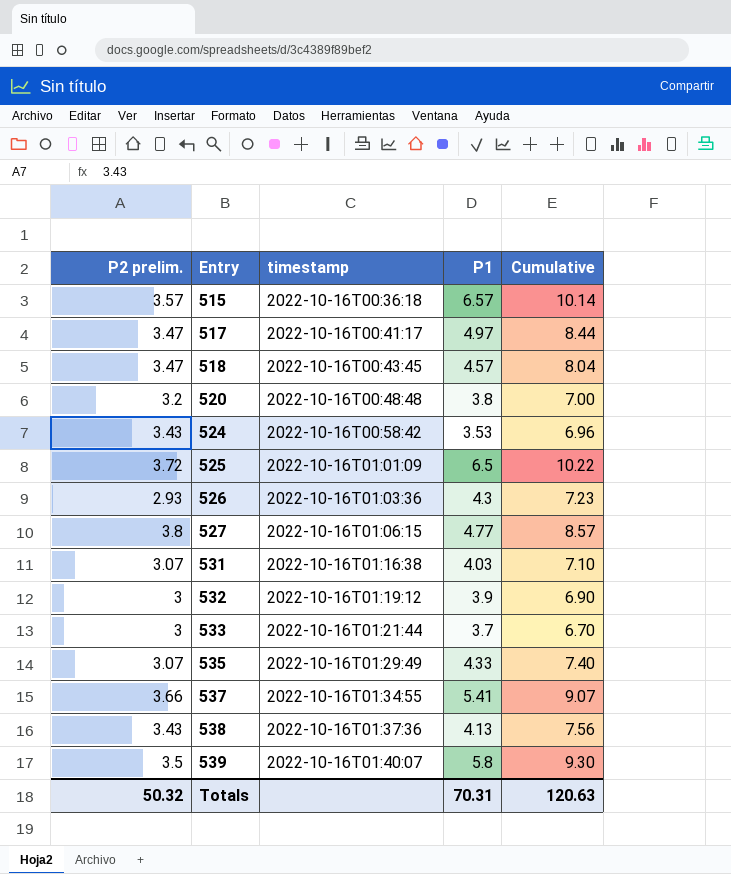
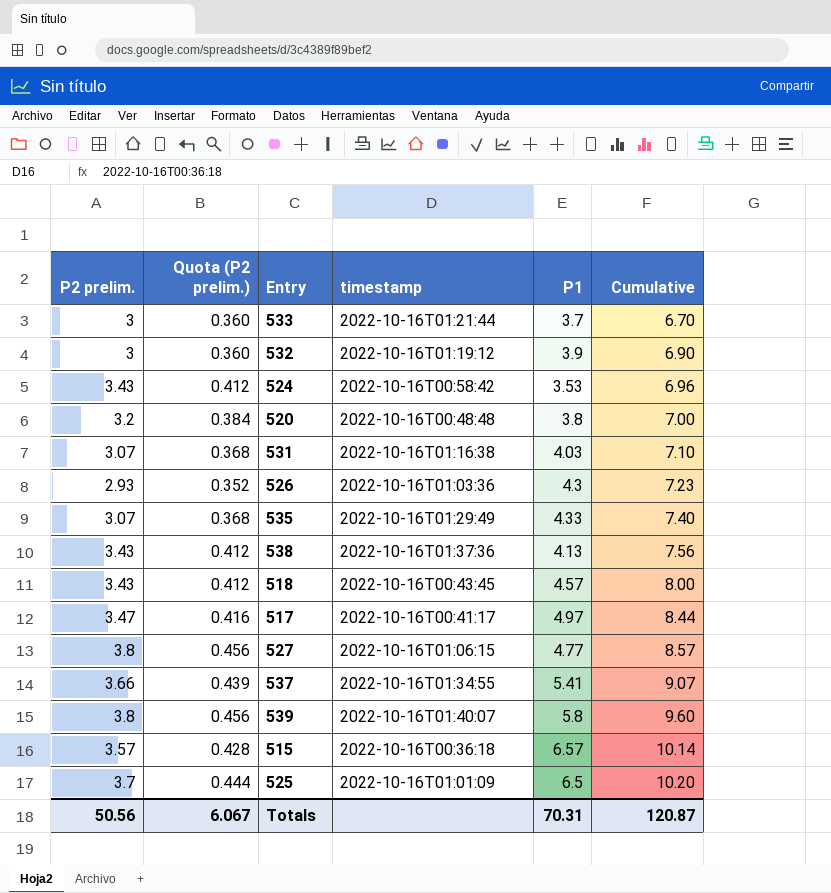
row order: Entry ascending -> Cumulative ascending
column Quota (P2 prelim.) | formula: none -> [P2 prelim.] * 0.12
518 | P2 prelim.: 3.47 -> 3.43
518 | Cumulative: 8.04 -> 8.00
539 | P2 prelim.: 3.5 -> 3.8
539 | Cumulative: 9.30 -> 9.60
525 | P2 prelim.: 3.72 -> 3.7
525 | Cumulative: 10.22 -> 10.20
Totals | P2 prelim.: 50.32 -> 50.56
Totals | Cumulative: 120.63 -> 120.87

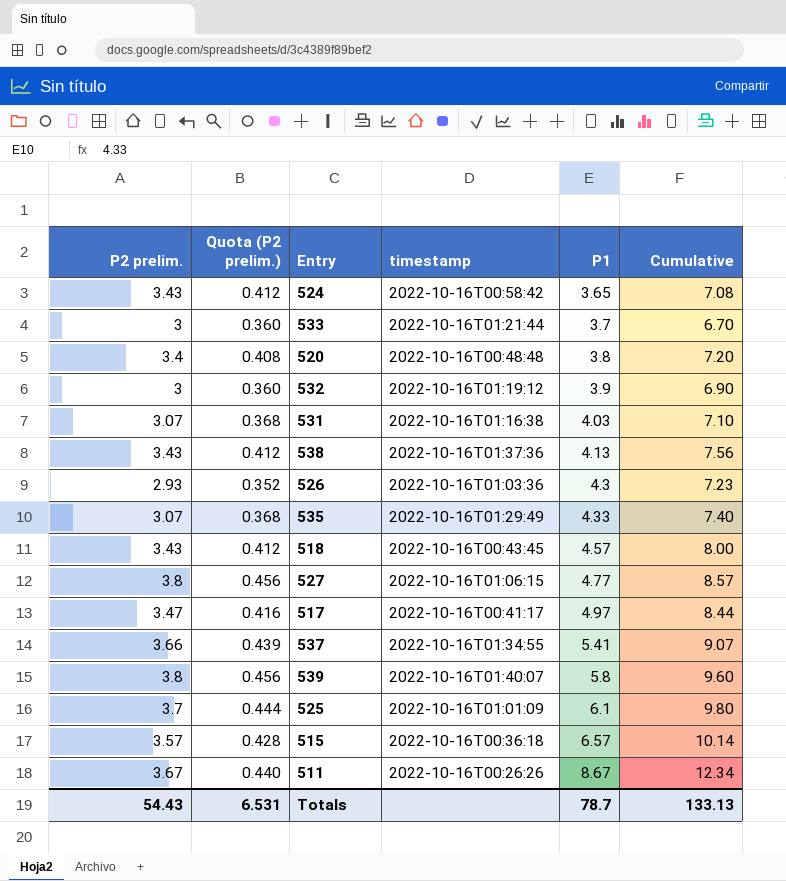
row order: Cumulative ascending -> P1 ascending
524 | P1: 3.53 -> 3.65
524 | Cumulative: 6.96 -> 7.08
520 | P2 prelim.: 3.2 -> 3.4
520 | Quota (P2 prelim.): 0.384 -> 0.408
520 | Cumulative: 7.00 -> 7.20
525 | P1: 6.5 -> 6.1
525 | Cumulative: 10.20 -> 9.80
row 511: none -> 3.67 | 0.440 | 2022-10-16T00:26:26 | 8.67 | 12.34
Totals | P2 prelim.: 50.56 -> 54.43
Totals | Quota (P2 prelim.): 6.067 -> 6.531
Totals | P1: 70.31 -> 78.7
Totals | Cumulative: 120.87 -> 133.13

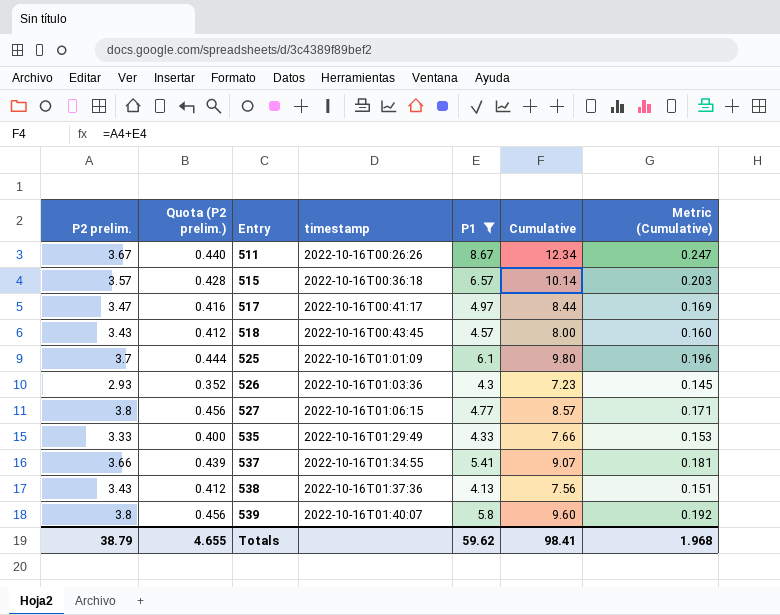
filter: none -> P1 >= 4.13
row order: P1 ascending -> Entry ascending
column Metric (Cumulative) | formula: none -> [Cumulative] * 0.02
535 | P2 prelim.: 3.07 -> 3.33
535 | Quota (P2 prelim.): 0.368 -> 0.400
535 | Cumulative: 7.40 -> 7.66
Totals | P2 prelim.: 54.43 -> 38.79
Totals | Quota (P2 prelim.): 6.531 -> 4.655
Totals | P1: 78.7 -> 59.62
Totals | Cumulative: 133.13 -> 98.41

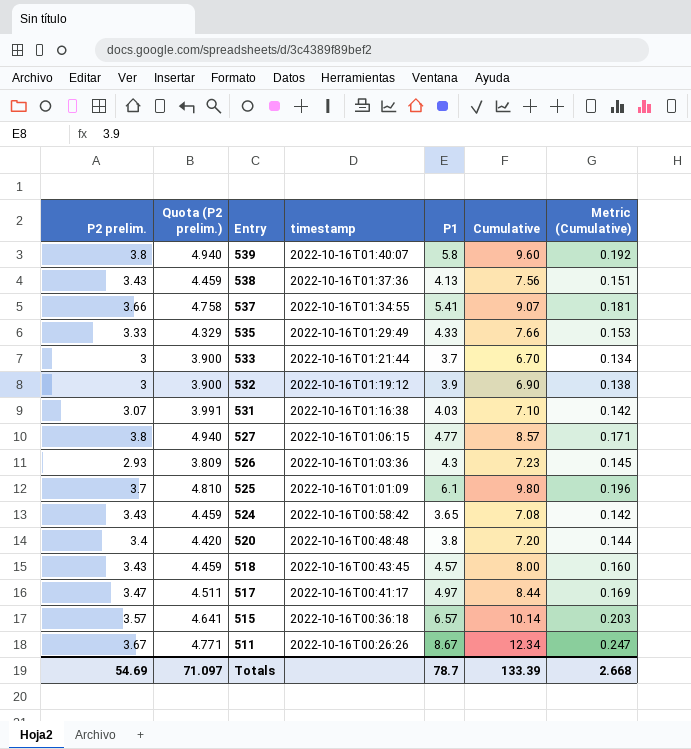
filter: P1 >= 4.13 -> none
row order: Entry ascending -> Entry descending
column Quota (P2 prelim.) | formula: [P2 prelim.] * 0.12 -> [P2 prelim.] * 1.3
Totals | P2 prelim.: 38.79 -> 54.69
Totals | Quota (P2 prelim.): 4.655 -> 71.097
Totals | P1: 59.62 -> 78.7
Totals | Cumulative: 98.41 -> 133.39
Totals | Metric (Cumulative): 1.968 -> 2.668

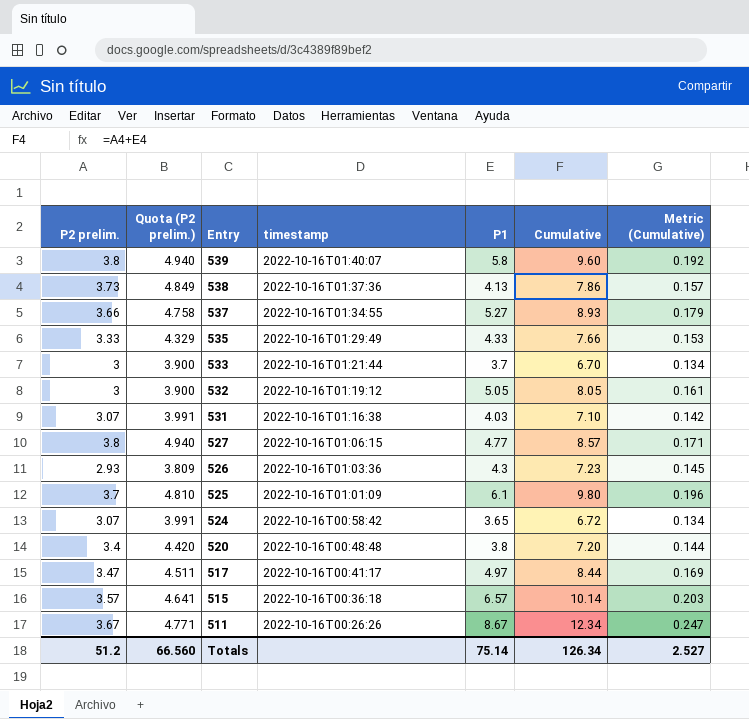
row 518: 3.43 | 4.459 | 2022-10-16T00:43:45 | 4.57 | 8.00 | 0.160 -> none
538 | P2 prelim.: 3.43 -> 3.73
538 | Quota (P2 prelim.): 4.459 -> 4.849
538 | Cumulative: 7.56 -> 7.86
538 | Metric (Cumulative): 0.151 -> 0.157
537 | P1: 5.41 -> 5.27
537 | Cumulative: 9.07 -> 8.93
537 | Metric (Cumulative): 0.181 -> 0.179
532 | P1: 3.9 -> 5.05
532 | Cumulative: 6.90 -> 8.05
532 | Metric (Cumulative): 0.138 -> 0.161
524 | P2 prelim.: 3.43 -> 3.07
524 | Quota (P2 prelim.): 4.459 -> 3.991
524 | Cumulative: 7.08 -> 6.72
524 | Metric (Cumulative): 0.142 -> 0.134
Totals | P2 prelim.: 54.69 -> 51.2
Totals | Quota (P2 prelim.): 71.097 -> 66.560
Totals | P1: 78.7 -> 75.14
Totals | Cumulative: 133.39 -> 126.34
Totals | Metric (Cumulative): 2.668 -> 2.527

